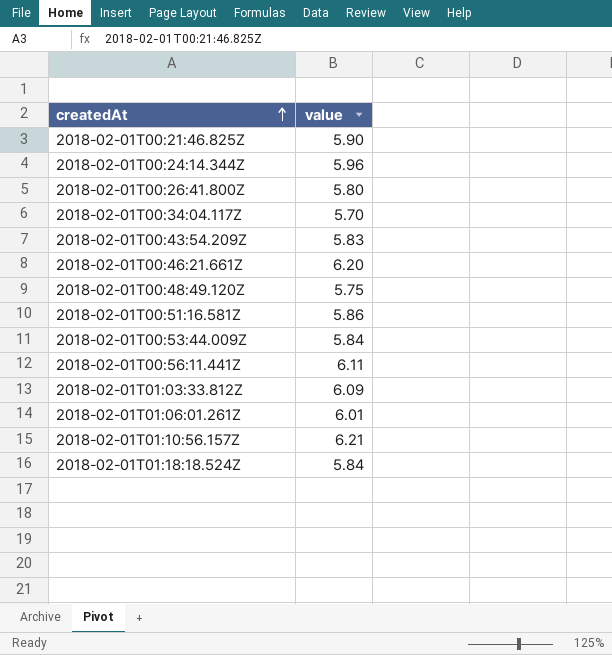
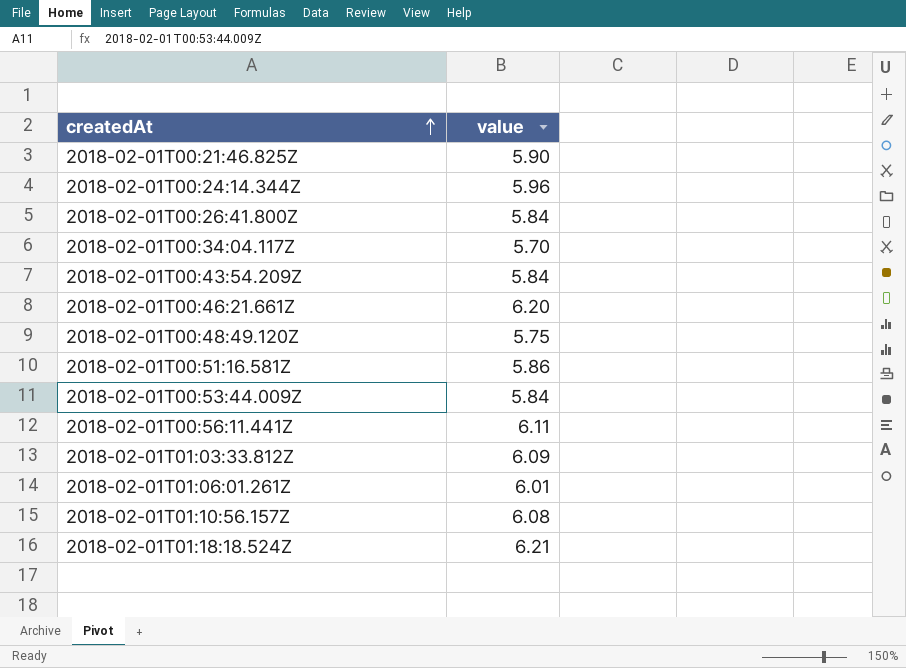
2018-02-01T00:26:41.800Z | value: 5.80 -> 5.84
2018-02-01T00:43:54.209Z | value: 5.83 -> 5.84
2018-02-01T01:10:56.157Z | value: 6.21 -> 6.08
2018-02-01T01:18:18.524Z | value: 5.84 -> 6.21

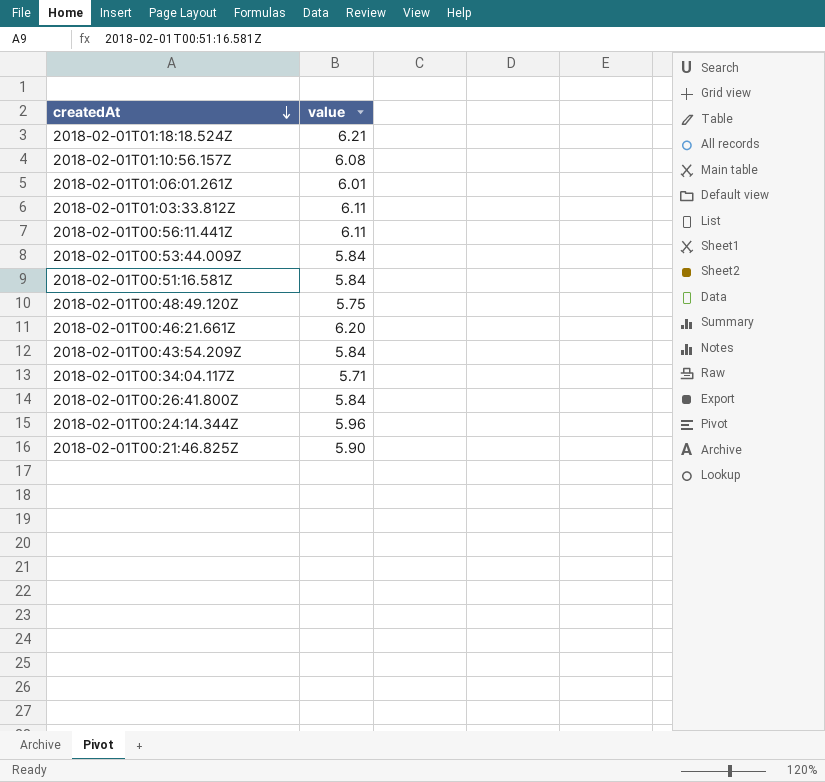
row order: createdAt ascending -> createdAt descending
2018-02-01T01:03:33.812Z | value: 6.09 -> 6.11
2018-02-01T00:51:16.581Z | value: 5.86 -> 5.84
2018-02-01T00:34:04.117Z | value: 5.70 -> 5.71

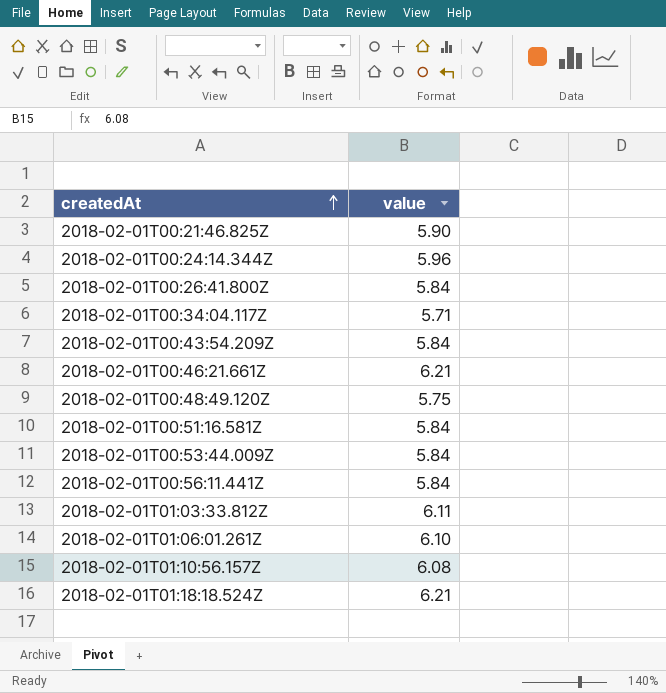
row order: createdAt descending -> createdAt ascending
2018-02-01T00:46:21.661Z | value: 6.20 -> 6.21
2018-02-01T00:56:11.441Z | value: 6.11 -> 5.84
2018-02-01T01:06:01.261Z | value: 6.01 -> 6.10

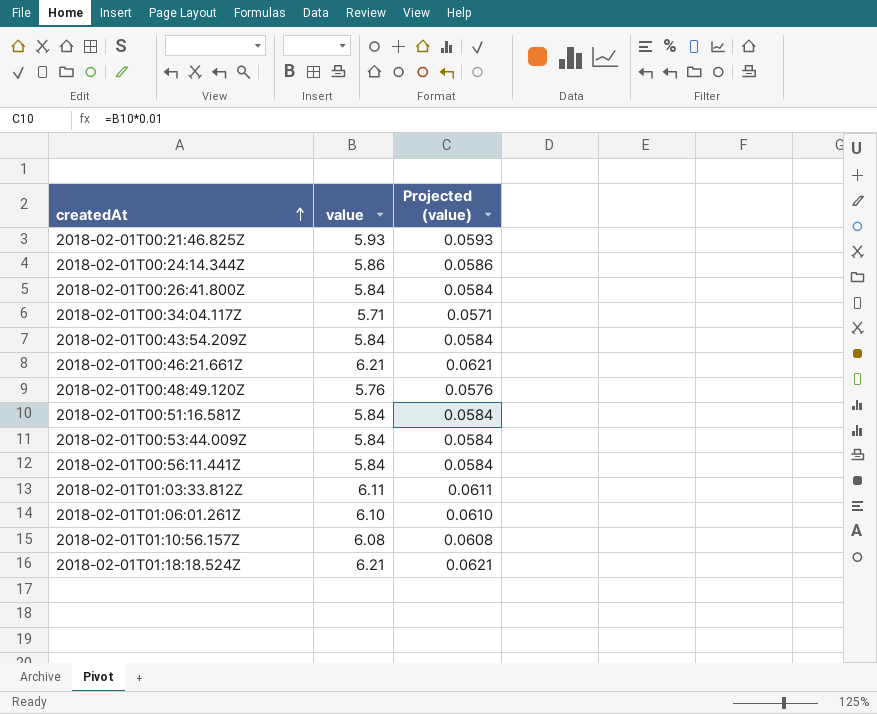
column Projected (value) | formula: none -> [value] * 0.01
2018-02-01T00:21:46.825Z | value: 5.90 -> 5.93
2018-02-01T00:24:14.344Z | value: 5.96 -> 5.86
2018-02-01T00:48:49.120Z | value: 5.75 -> 5.76

